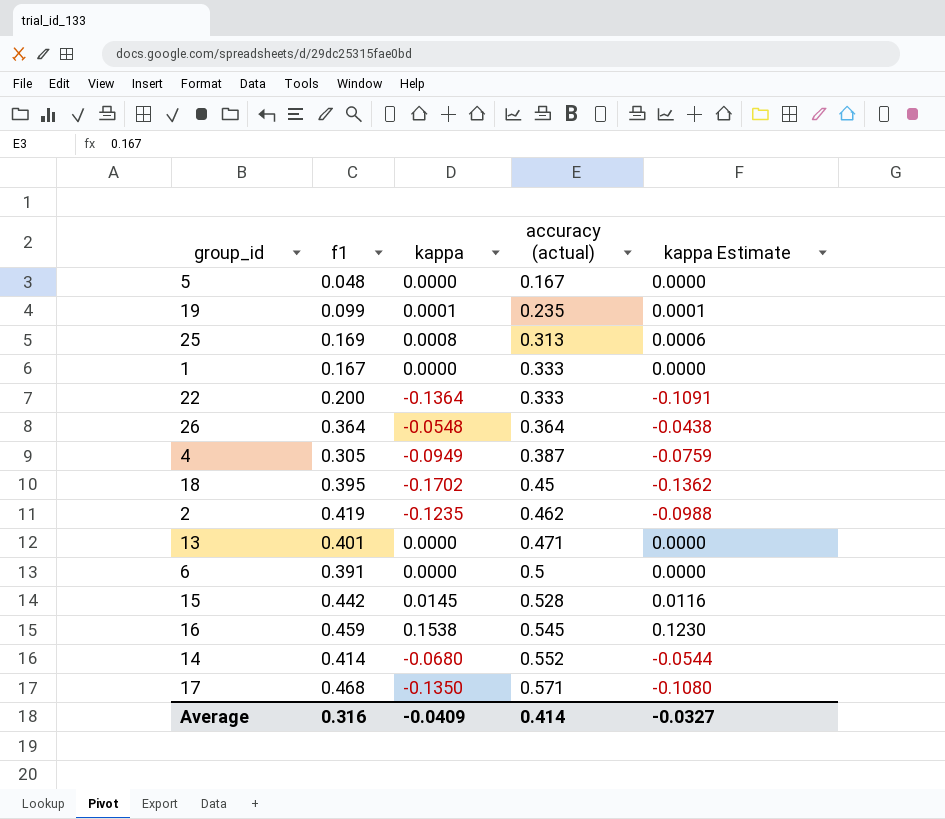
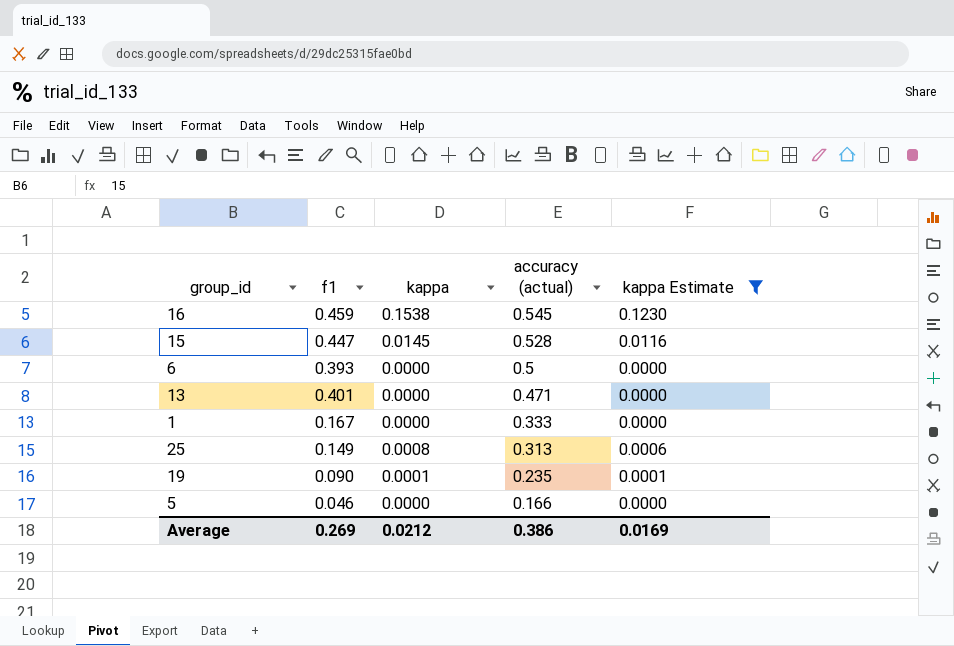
filter: none -> kappa Estimate >= 0.0000
row order: accuracy (actual) ascending -> accuracy (actual) descending
15 | f1: 0.442 -> 0.447
6 | f1: 0.391 -> 0.393
25 | f1: 0.169 -> 0.149
19 | f1: 0.099 -> 0.090
5 | f1: 0.048 -> 0.046
5 | accuracy (actual): 0.167 -> 0.166
Average | f1: 0.316 -> 0.269
Average | kappa: -0.0409 -> 0.0212
Average | accuracy (actual): 0.414 -> 0.386
Average | kappa Estimate: -0.0327 -> 0.0169

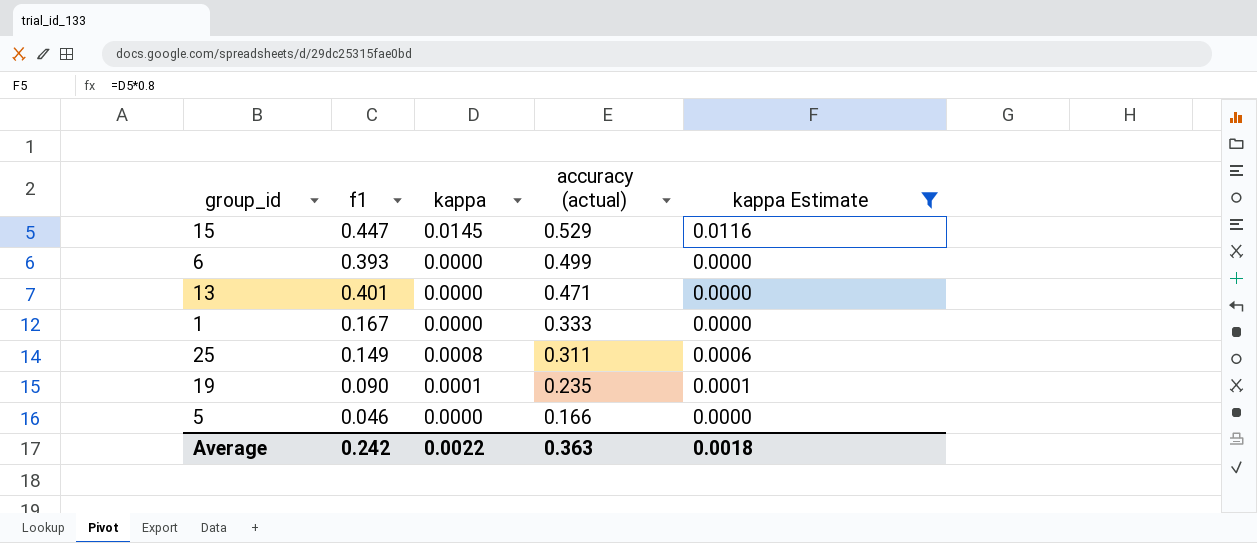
row 16: 0.459 | 0.1538 | 0.545 | 0.1230 -> none
15 | accuracy (actual): 0.528 -> 0.529
6 | accuracy (actual): 0.5 -> 0.499
25 | accuracy (actual): 0.313 -> 0.311
Average | f1: 0.269 -> 0.242
Average | kappa: 0.0212 -> 0.0022
Average | accuracy (actual): 0.386 -> 0.363
Average | kappa Estimate: 0.0169 -> 0.0018

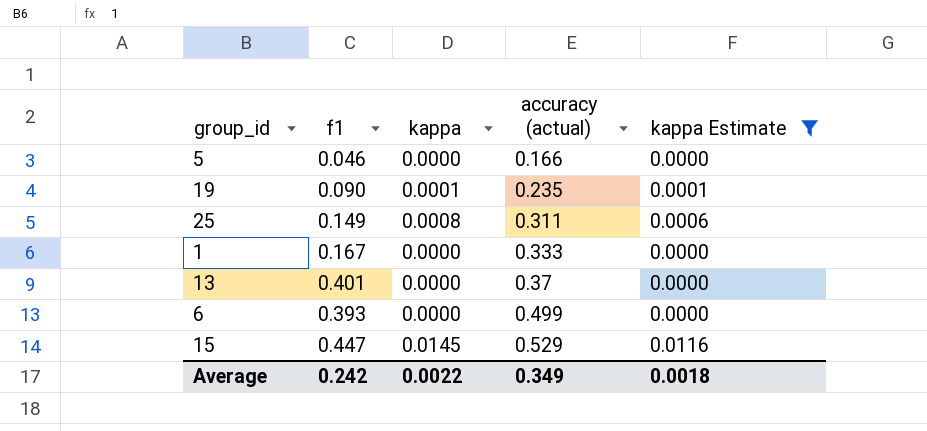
row order: accuracy (actual) descending -> accuracy (actual) ascending
13 | accuracy (actual): 0.471 -> 0.37
Average | accuracy (actual): 0.363 -> 0.349

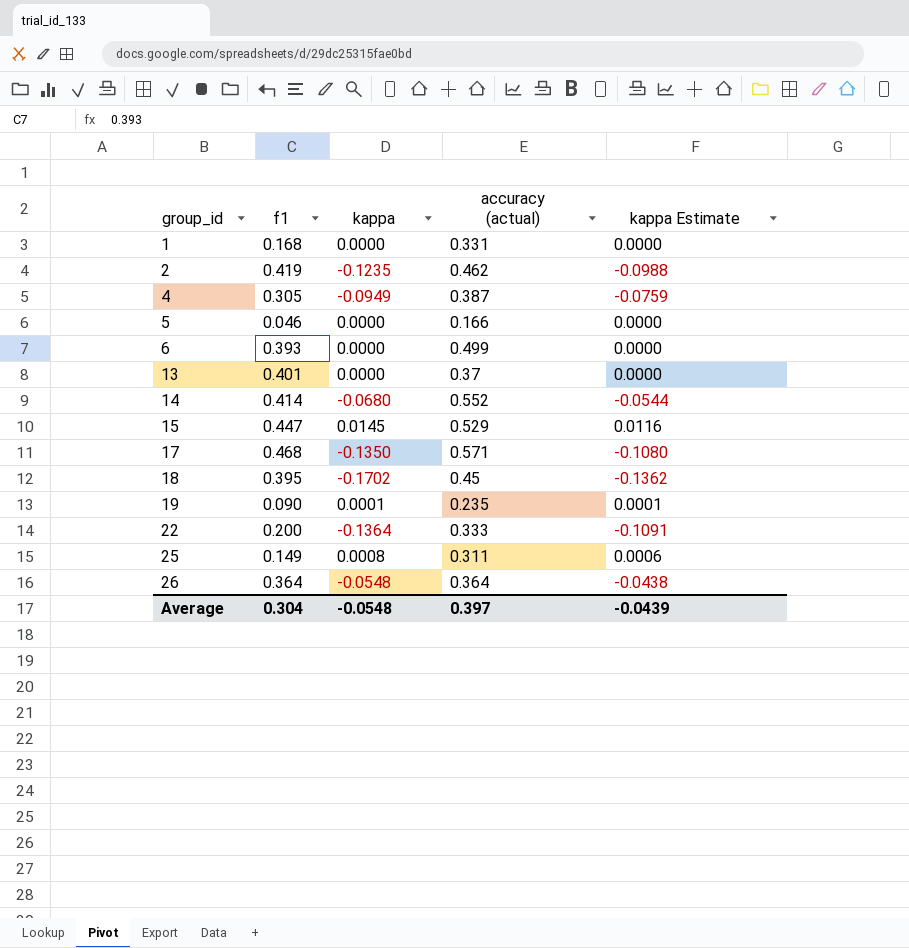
filter: kappa Estimate >= 0.0000 -> none
row order: accuracy (actual) ascending -> group_id ascending
1 | f1: 0.167 -> 0.168
1 | accuracy (actual): 0.333 -> 0.331
Average | f1: 0.242 -> 0.304
Average | kappa: 0.0022 -> -0.0548
Average | accuracy (actual): 0.349 -> 0.397
Average | kappa Estimate: 0.0018 -> -0.0439

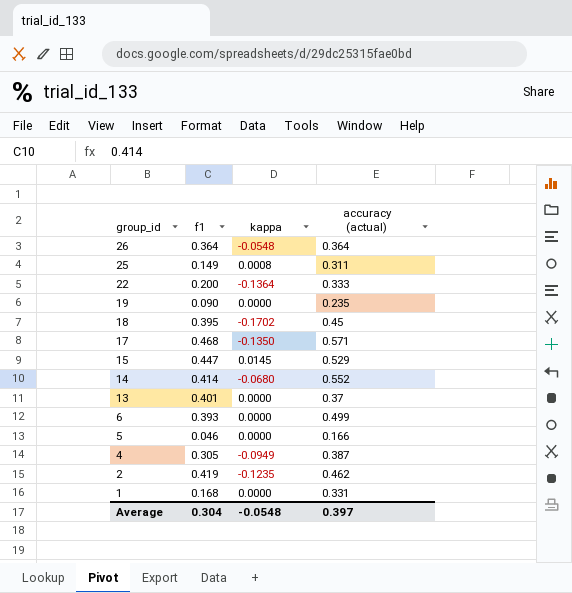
row order: group_id ascending -> group_id descending
column kappa Estimate | formula: [kappa] * 0.8 -> none
19 | kappa: 0.0001 -> 0.0000

